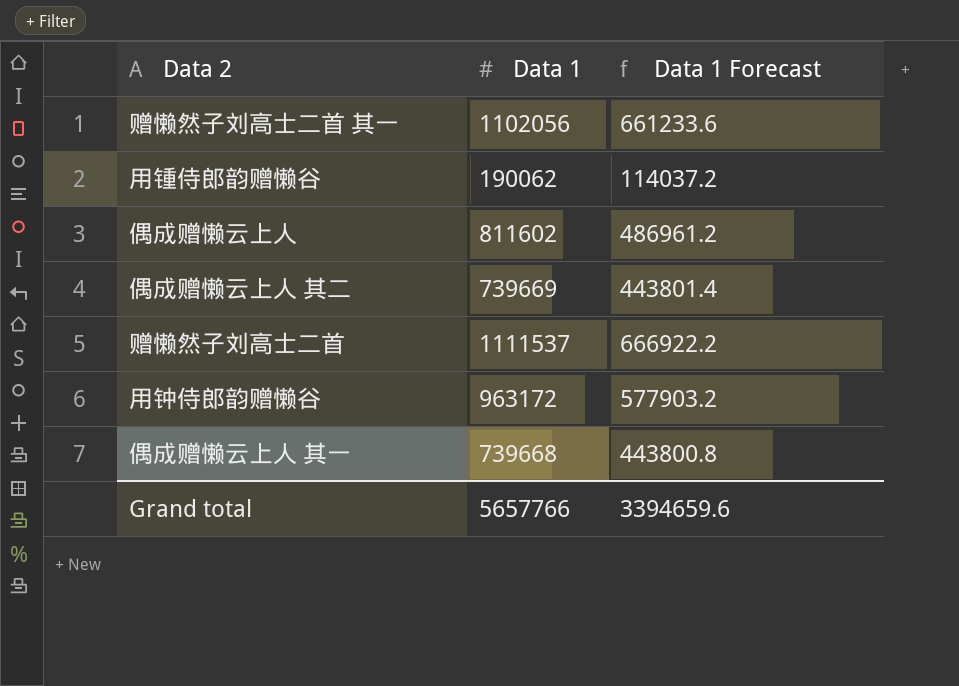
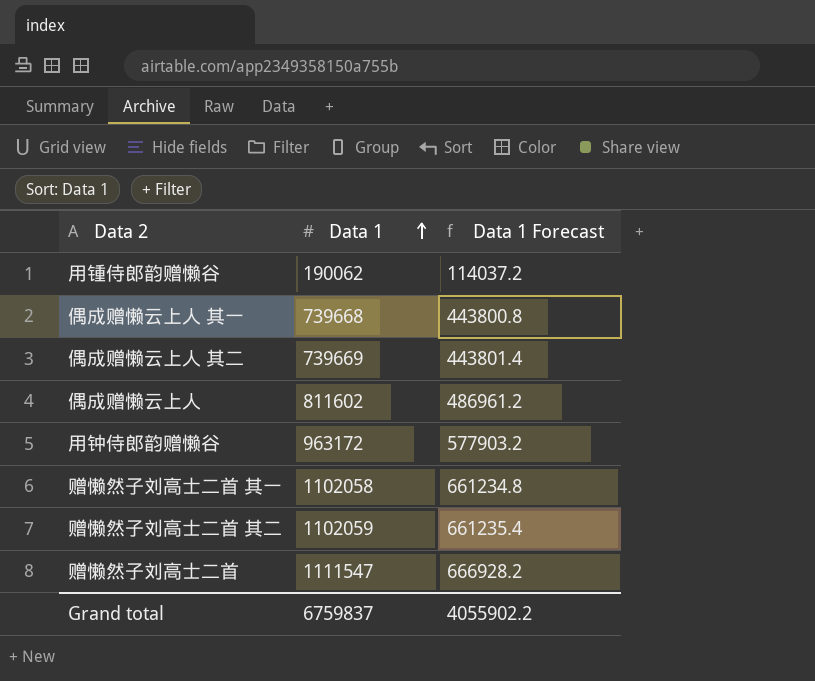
row order: none -> Data 1 ascending
赠懒然子刘高士二首 其一 | Data 1: 1102056 -> 1102058
赠懒然子刘高士二首 其一 | Data 1 Forecast: 661233.6 -> 661234.8
row 赠懒然子刘高士二首 其二: none -> 1102059 | 661235.4
赠懒然子刘高士二首 | Data 1: 1111537 -> 1111547
赠懒然子刘高士二首 | Data 1 Forecast: 666922.2 -> 666928.2
Grand total | Data 1: 5657766 -> 6759837
Grand total | Data 1 Forecast: 3394659.6 -> 4055902.2

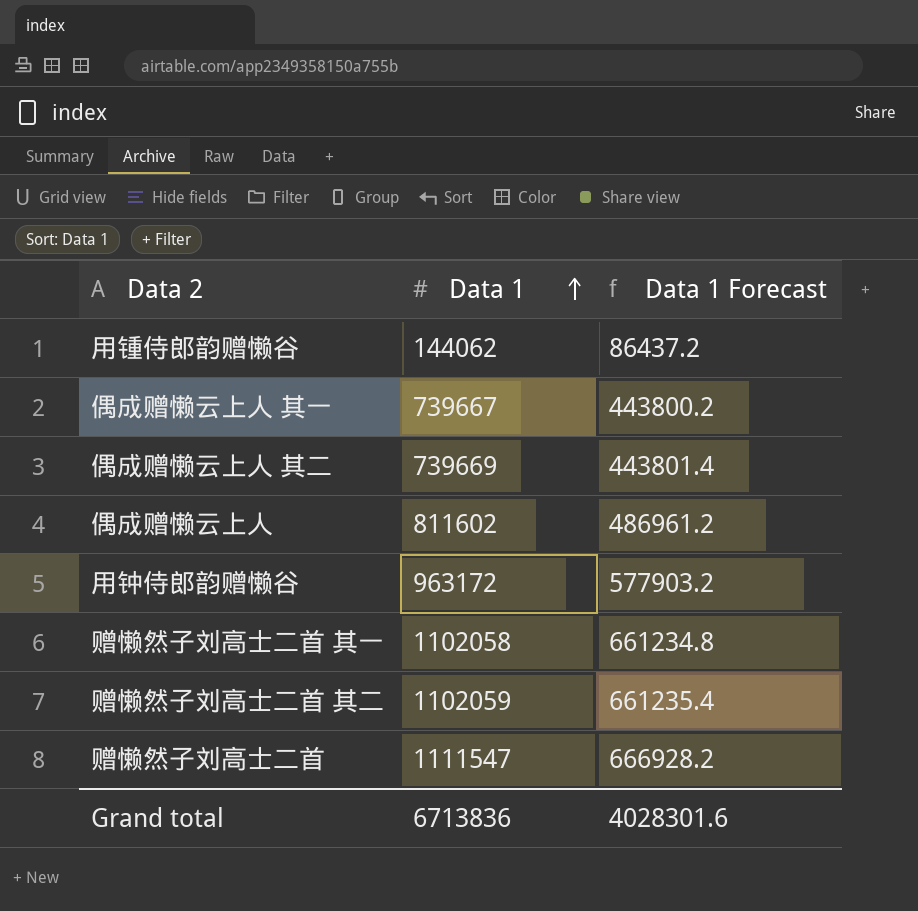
用锺侍郎韵赠懒谷 | Data 1: 190062 -> 144062
用锺侍郎韵赠懒谷 | Data 1 Forecast: 114037.2 -> 86437.2
偶成赠懒云上人 其一 | Data 1: 739668 -> 739667
偶成赠懒云上人 其一 | Data 1 Forecast: 443800.8 -> 443800.2
Grand total | Data 1: 6759837 -> 6713836
Grand total | Data 1 Forecast: 4055902.2 -> 4028301.6

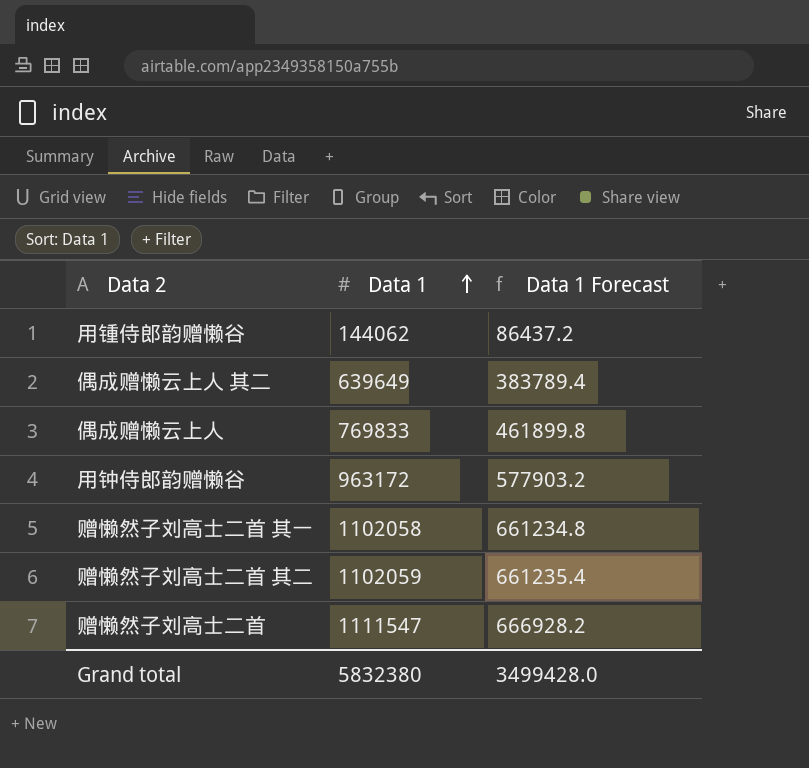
row 偶成赠懒云上人 其一: 739667 | 443800.2 -> none
偶成赠懒云上人 其二 | Data 1: 739669 -> 639649
偶成赠懒云上人 其二 | Data 1 Forecast: 443801.4 -> 383789.4
偶成赠懒云上人 | Data 1: 811602 -> 769833
偶成赠懒云上人 | Data 1 Forecast: 486961.2 -> 461899.8
Grand total | Data 1: 6713836 -> 5832380
Grand total | Data 1 Forecast: 4028301.6 -> 3499428.0

